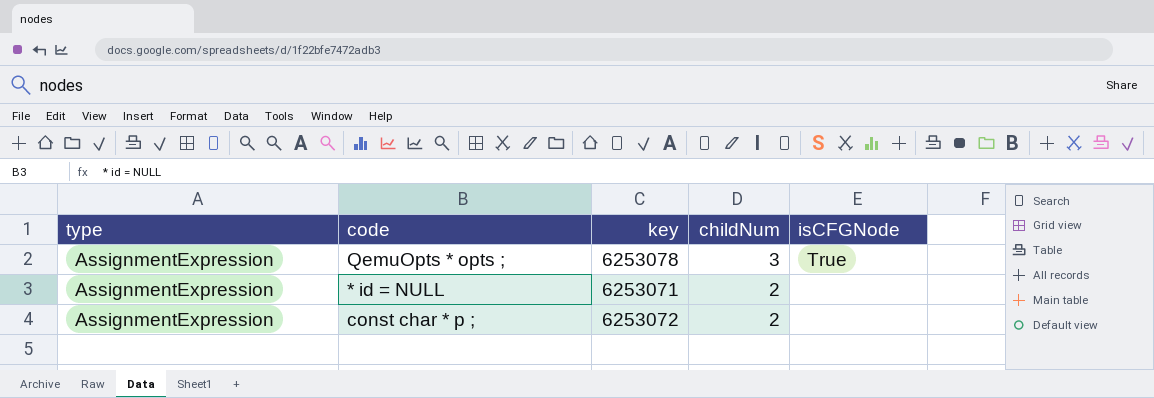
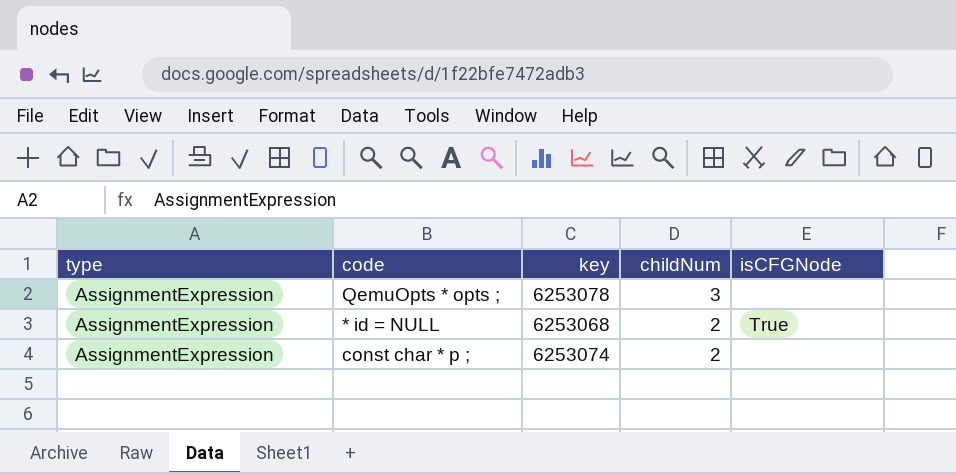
QemuOpts * opts ; | isCFGNode: True -> none
* id = NULL | key: 6253071 -> 6253068
* id = NULL | isCFGNode: none -> True
const char * p ; | key: 6253072 -> 6253074

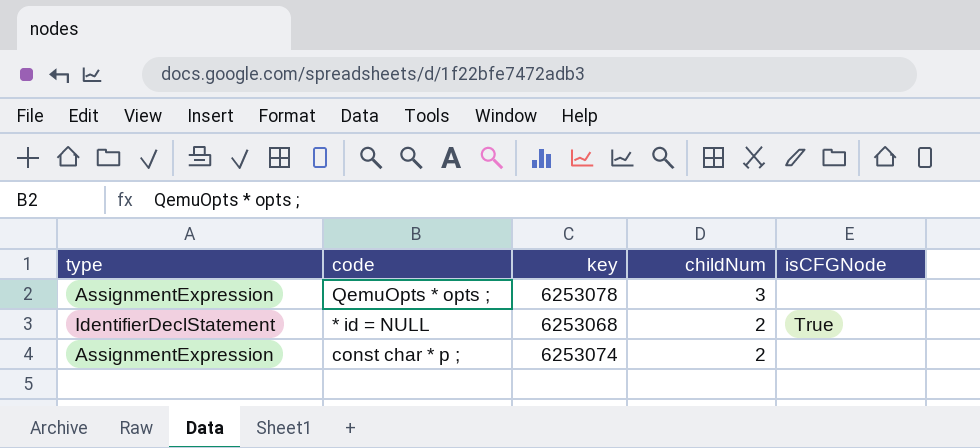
* id = NULL | type: AssignmentExpression -> IdentifierDeclStatement

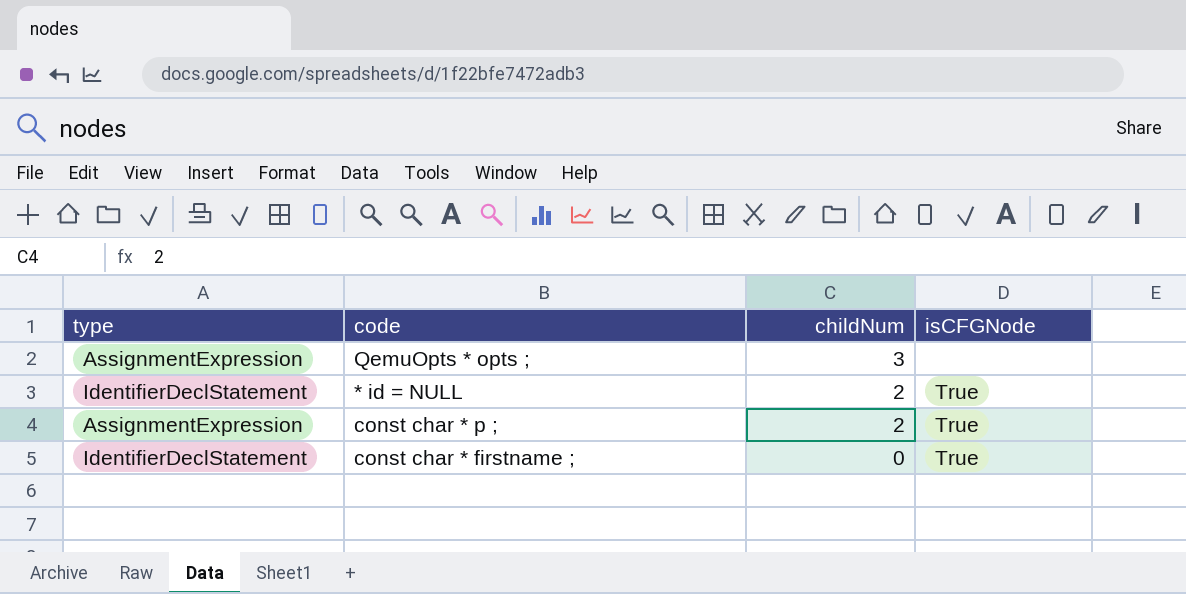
column key | position: 3 -> none
const char * p ; | isCFGNode: none -> True
row const char * firstname ;: none -> IdentifierDeclStatement | 0 | True

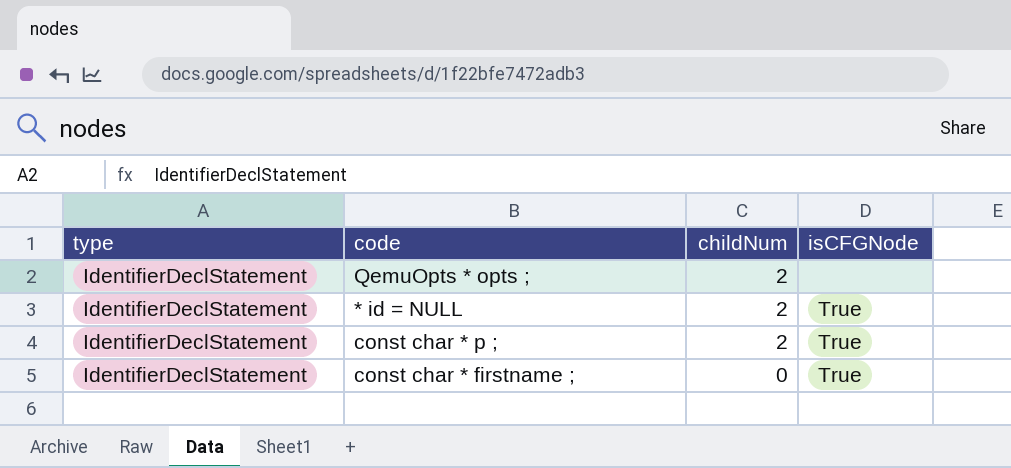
QemuOpts * opts ; | type: AssignmentExpression -> IdentifierDeclStatement
QemuOpts * opts ; | childNum: 3 -> 2
const char * p ; | type: AssignmentExpression -> IdentifierDeclStatement

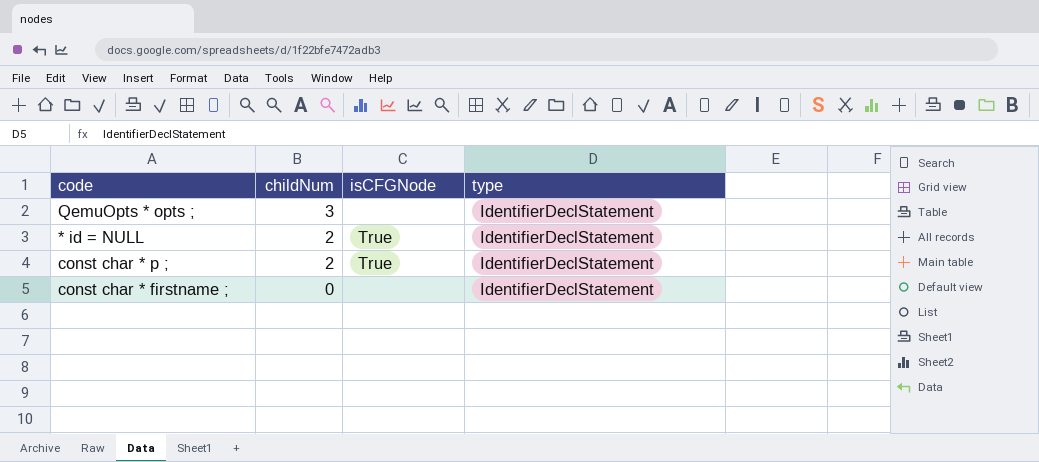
column type | position: 1 -> 4
QemuOpts * opts ; | childNum: 2 -> 3
const char * firstname ; | isCFGNode: True -> none

